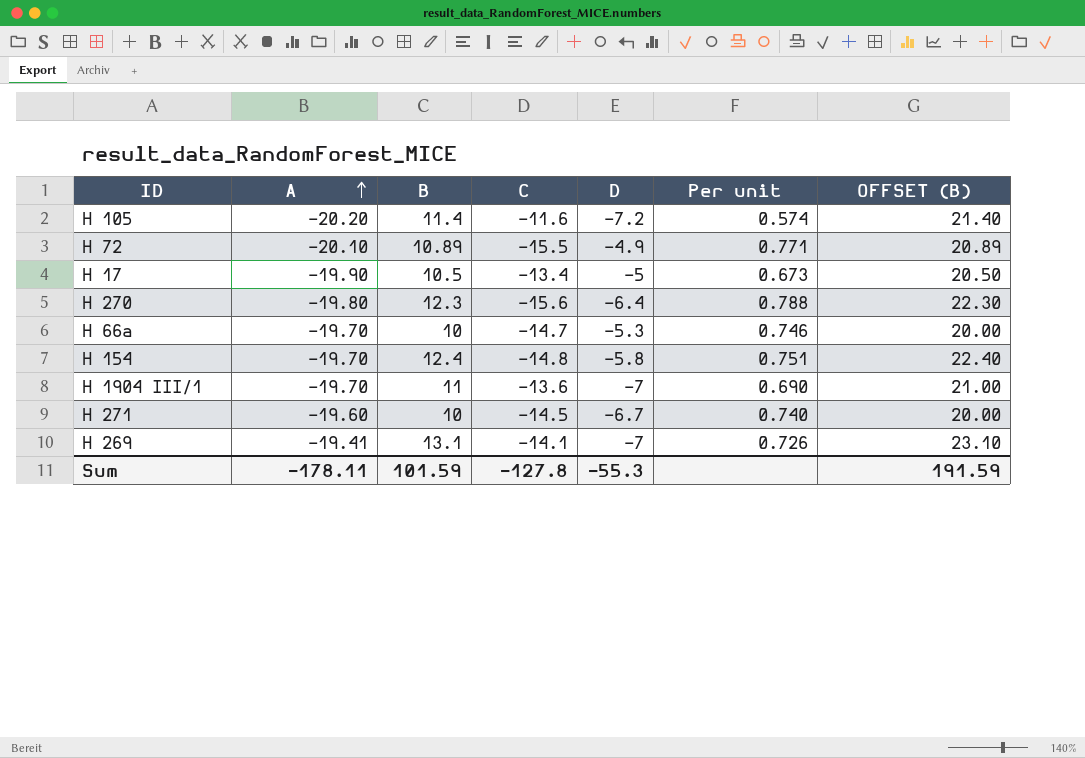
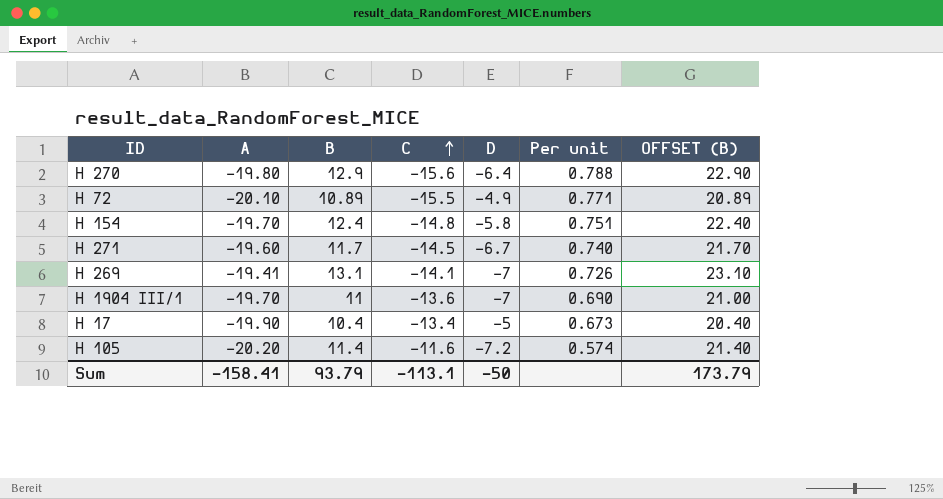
row order: A ascending -> C ascending
row H 66a: -19.70 | 10 | -14.7 | -5.3 | 0.746 | 20.00 -> none
H 270 | B: 12.3 -> 12.9
H 270 | OFFSET (B): 22.30 -> 22.90
H 271 | B: 10 -> 11.7
H 271 | OFFSET (B): 20.00 -> 21.70
H 17 | B: 10.5 -> 10.4
H 17 | OFFSET (B): 20.50 -> 20.40
Sum | A: -178.11 -> -158.41
Sum | B: 101.59 -> 93.79
Sum | C: -127.8 -> -113.1
Sum | D: -55.3 -> -50
Sum | OFFSET (B): 191.59 -> 173.79

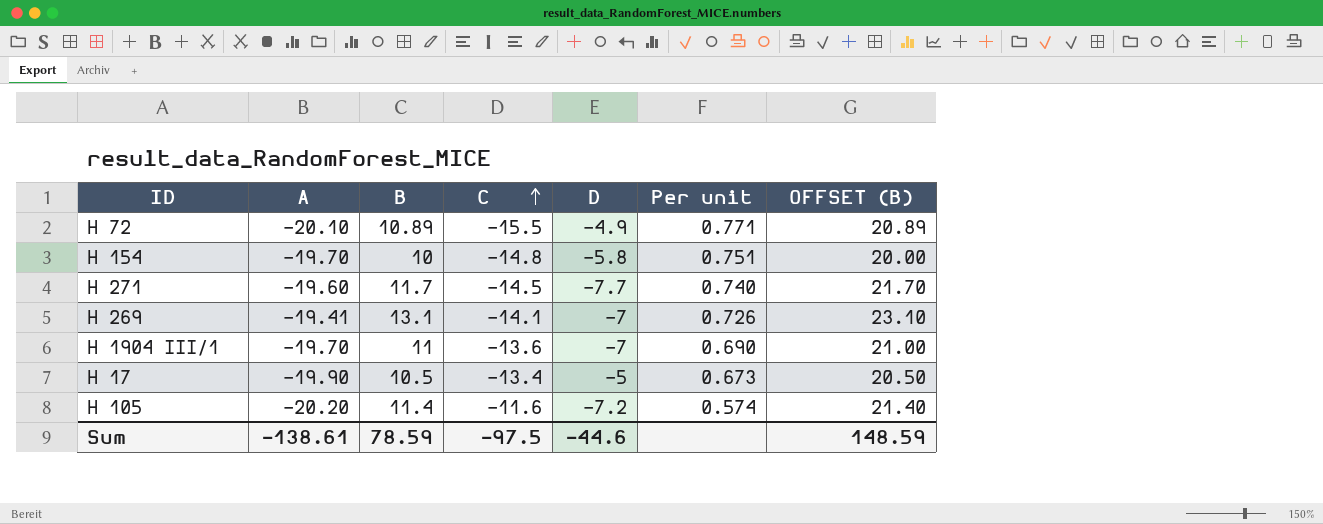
row H 270: -19.80 | 12.9 | -15.6 | -6.4 | 0.788 | 22.90 -> none
H 154 | B: 12.4 -> 10
H 154 | OFFSET (B): 22.40 -> 20.00
H 271 | D: -6.7 -> -7.7
H 17 | B: 10.4 -> 10.5
H 17 | OFFSET (B): 20.40 -> 20.50
Sum | A: -158.41 -> -138.61
Sum | B: 93.79 -> 78.59
Sum | C: -113.1 -> -97.5
Sum | D: -50 -> -44.6
Sum | OFFSET (B): 173.79 -> 148.59

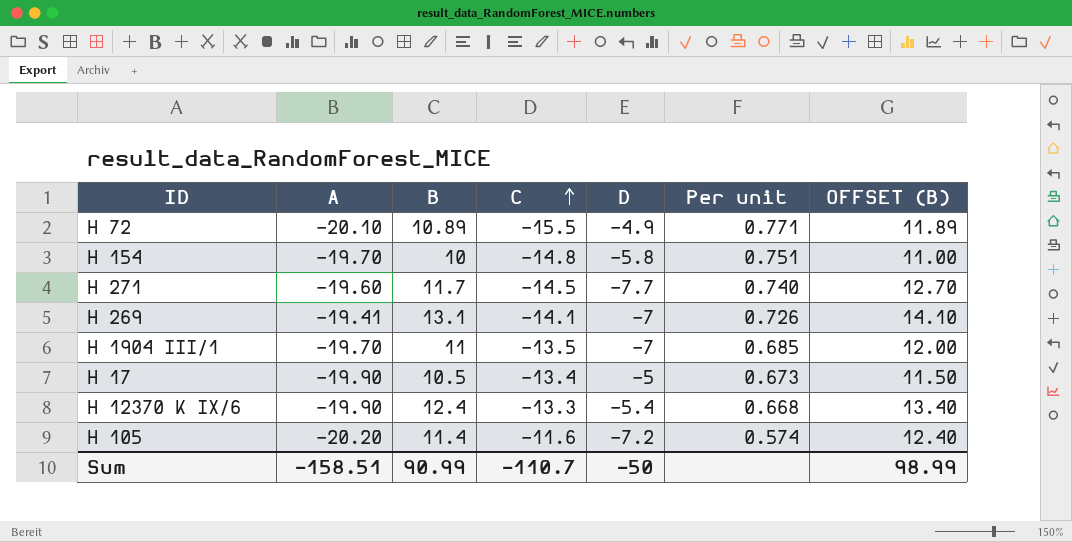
column OFFSET (B) | formula: [B] + 10 -> [B] + 1
H 1904 III/1 | C: -13.6 -> -13.5
H 1904 III/1 | Per unit: 0.690 -> 0.685
row H 12370 K IX/6: none -> -19.90 | 12.4 | -13.3 | -5.4 | 0.668 | 13.40
Sum | A: -138.61 -> -158.51
Sum | B: 78.59 -> 90.99
Sum | C: -97.5 -> -110.7
Sum | D: -44.6 -> -50
Sum | OFFSET (B): 148.59 -> 98.99

